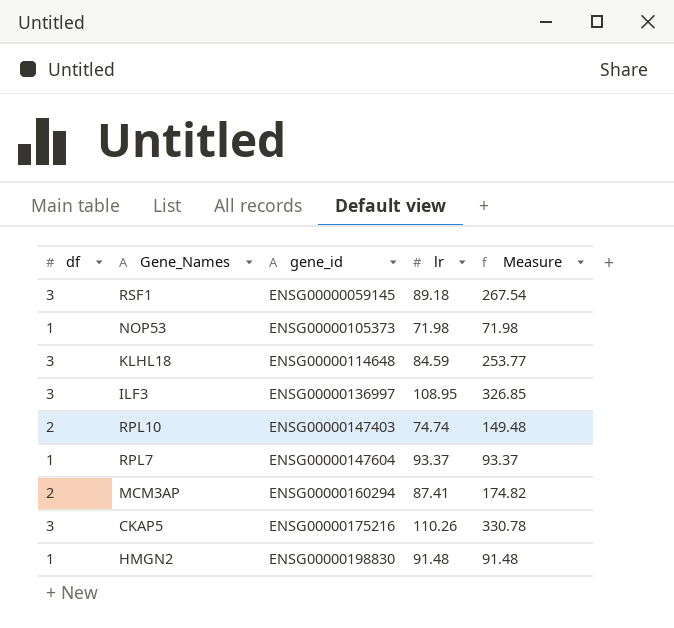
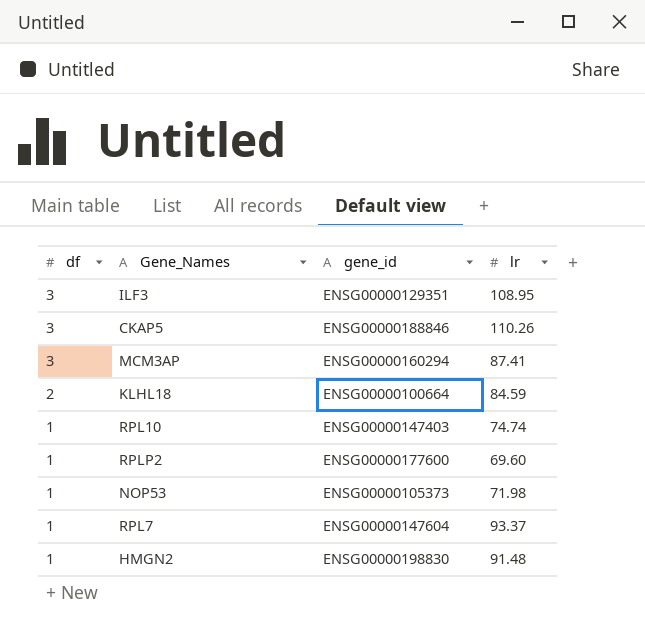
row order: gene_id ascending -> df descending
column Measure | formula: [df] * [lr] -> none
row RSF1: 3 | ENSG00000059145 | 89.18 | 267.54 -> none
ILF3 | gene_id: ENSG00000136997 -> ENSG00000129351
CKAP5 | gene_id: ENSG00000175216 -> ENSG00000188846
MCM3AP | df: 2 -> 3
KLHL18 | df: 3 -> 2
KLHL18 | gene_id: ENSG00000114648 -> ENSG00000100664
RPL10 | df: 2 -> 1
row RPLP2: none -> 1 | ENSG00000177600 | 69.60

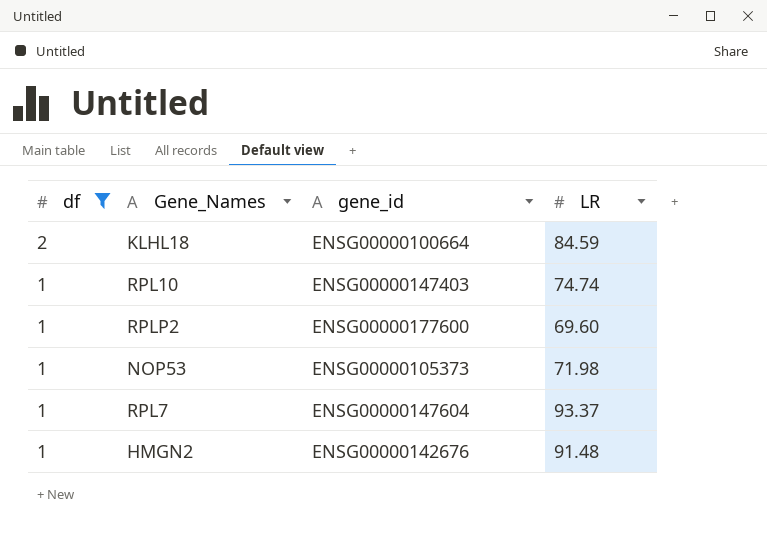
filter: none -> df != 3
column name: lr -> LR
HMGN2 | gene_id: ENSG00000198830 -> ENSG00000142676

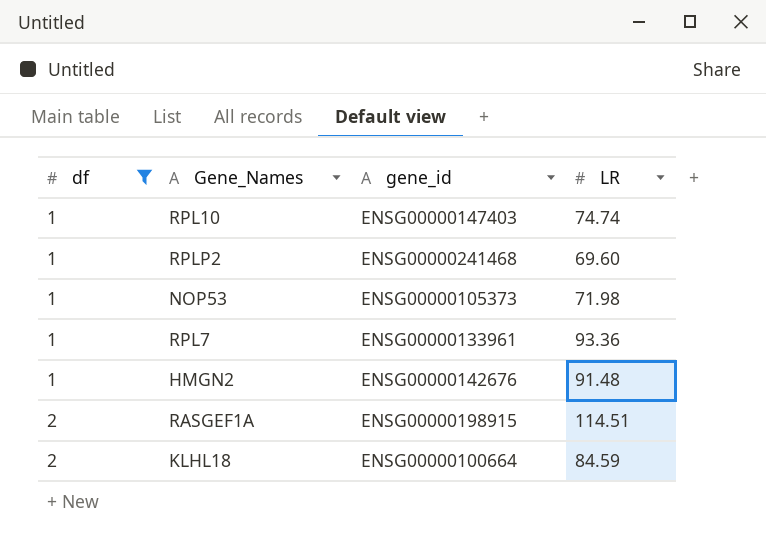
row order: df descending -> df ascending
RPLP2 | gene_id: ENSG00000177600 -> ENSG00000241468
RPL7 | gene_id: ENSG00000147604 -> ENSG00000133961
RPL7 | LR: 93.37 -> 93.36
row RASGEF1A: none -> 2 | ENSG00000198915 | 114.51

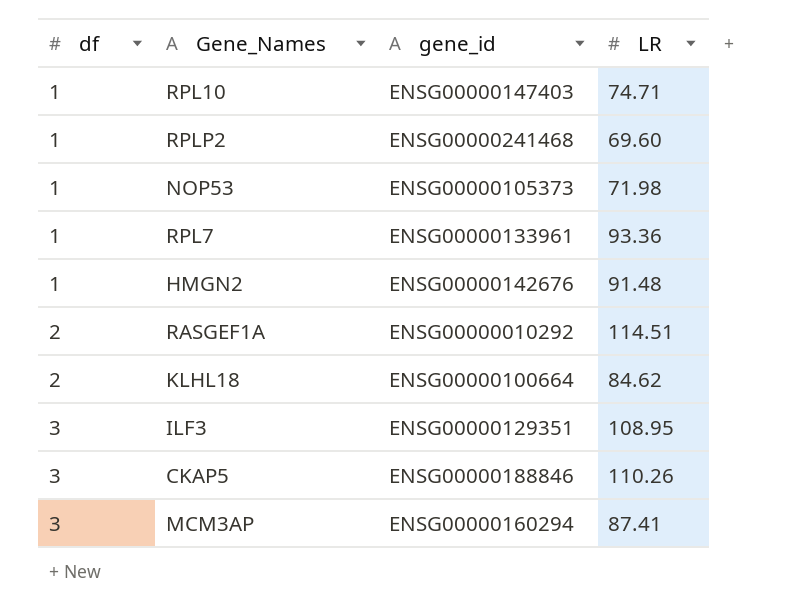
filter: df != 3 -> none
RPL10 | LR: 74.74 -> 74.71
RASGEF1A | gene_id: ENSG00000198915 -> ENSG00000010292
KLHL18 | LR: 84.59 -> 84.62

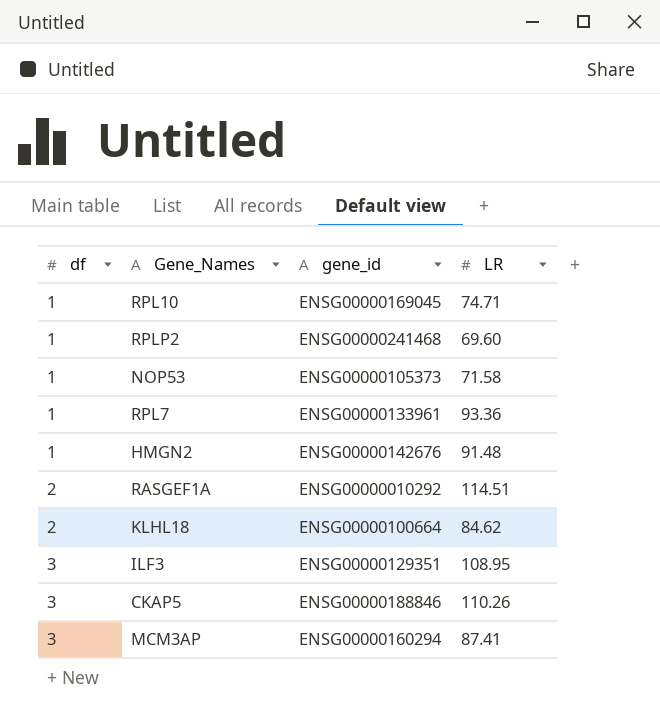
RPL10 | gene_id: ENSG00000147403 -> ENSG00000169045
NOP53 | LR: 71.98 -> 71.58

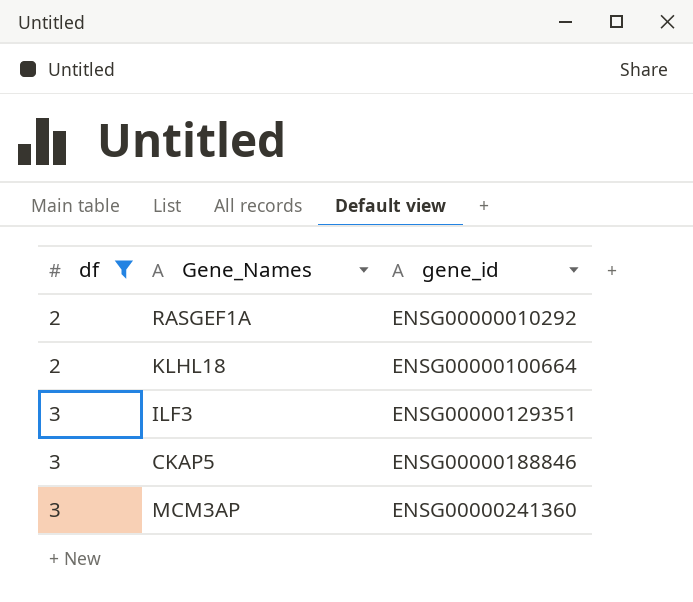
filter: none -> df != 1
column LR | position: 4 -> none
MCM3AP | gene_id: ENSG00000160294 -> ENSG00000241360

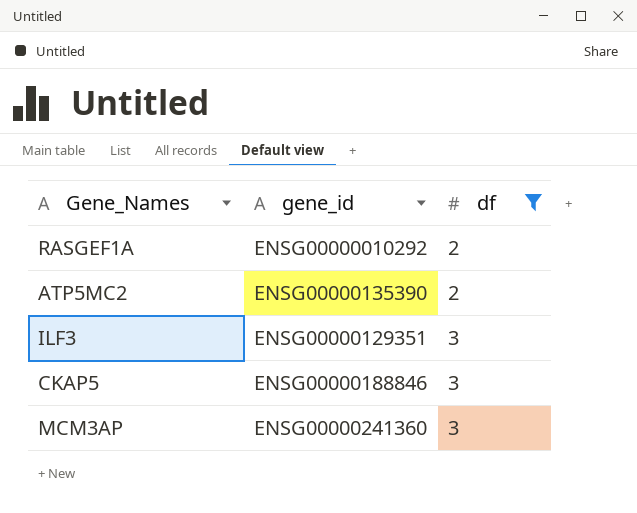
column df | position: 1 -> 3
row KLHL18: 2 | ENSG00000100664 -> none
row ATP5MC2: none -> ENSG00000135390 | 2

